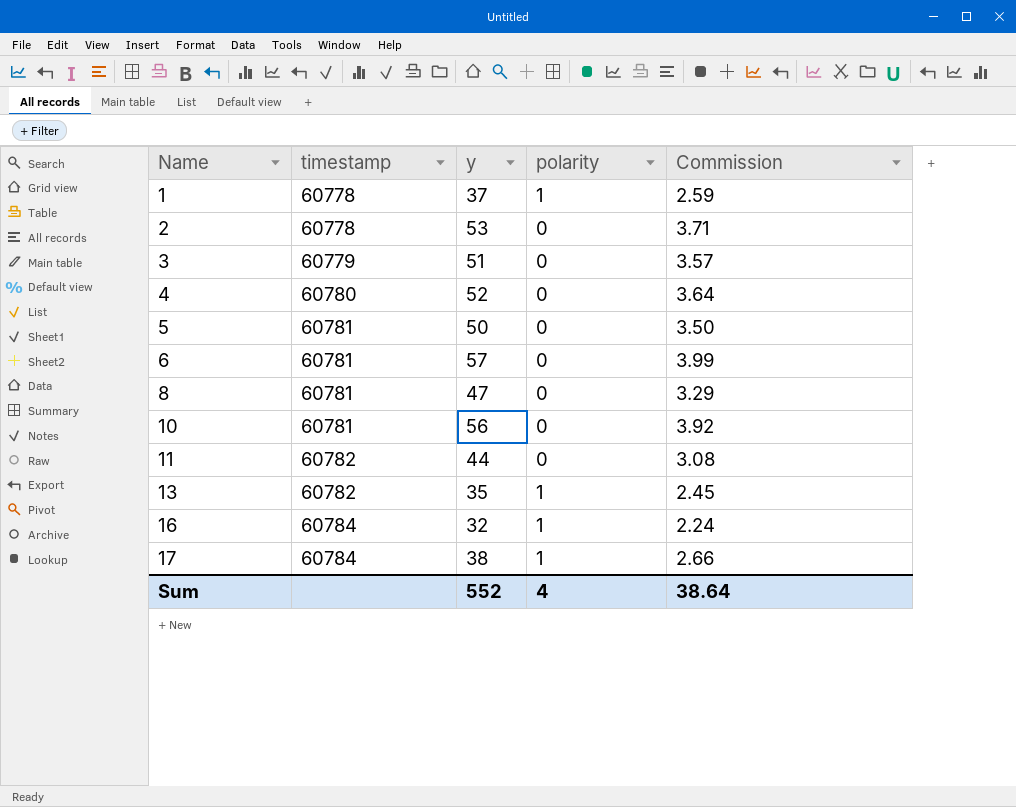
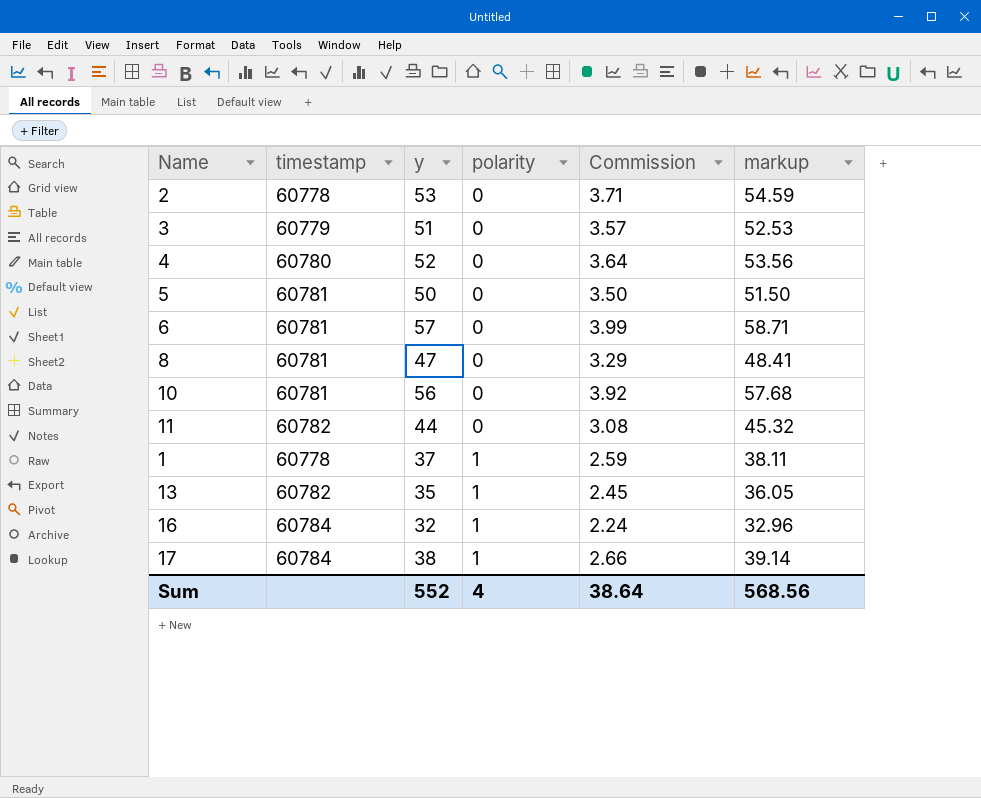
row order: Name ascending -> polarity ascending
column markup | formula: none -> [y] * 1.03

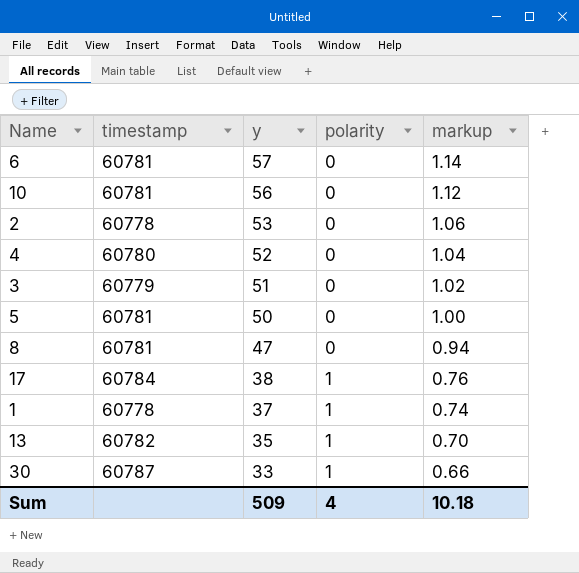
row order: polarity ascending -> y descending
column Commission | formula: [y] * 0.07 -> none
column markup | formula: [y] * 1.03 -> [y] * 0.02
row 11: 60782 | 44 | 0 | 3.08 | 45.32 -> none
row 16: 60784 | 32 | 1 | 2.24 | 32.96 -> none
row 30: none -> 60787 | 33 | 1 | 0.66
Sum | y: 552 -> 509
Sum | markup: 568.56 -> 10.18

